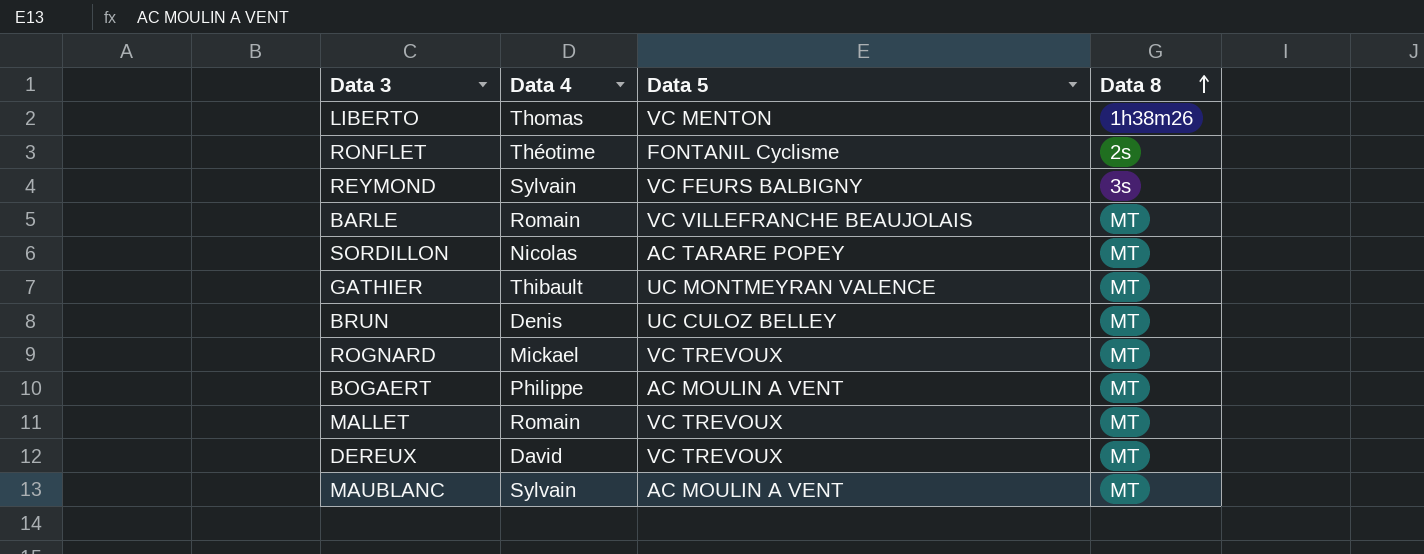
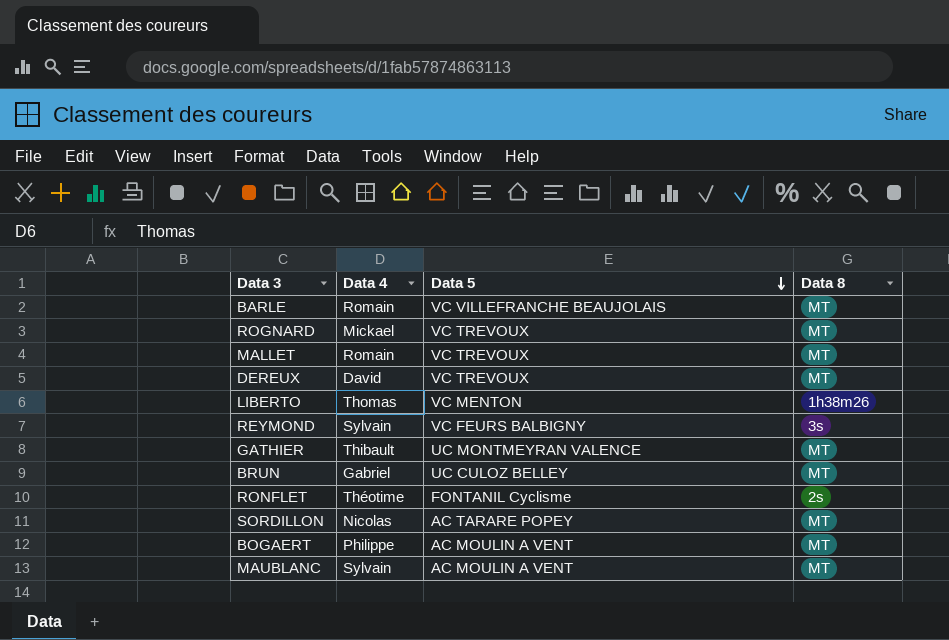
row order: Data 8 ascending -> Data 5 descending
BRUN | Data 4: Denis -> Gabriel

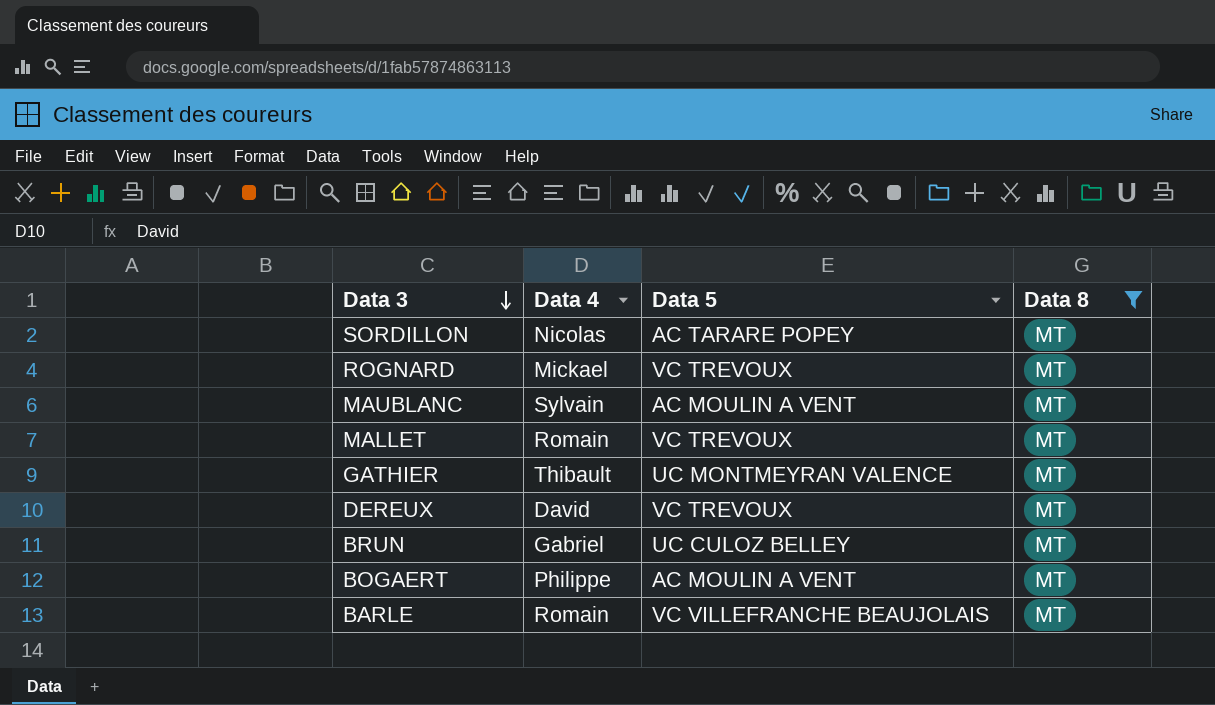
filter: none -> Data 8 = MT
row order: Data 5 descending -> Data 3 descending

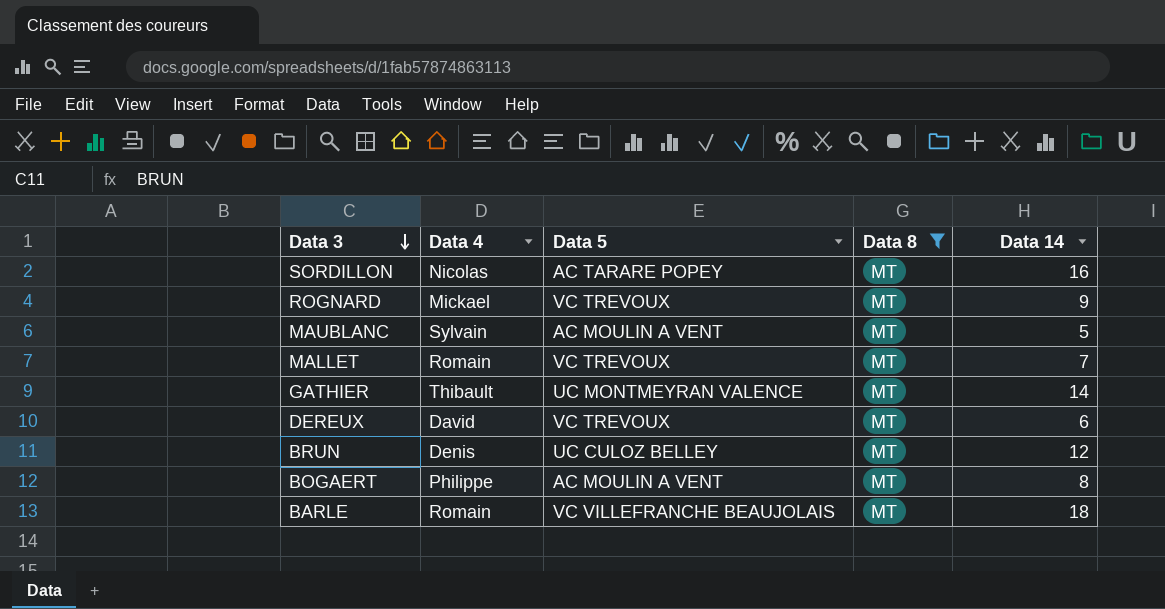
column Data 14 | position: none -> 5
BRUN | Data 4: Gabriel -> Denis

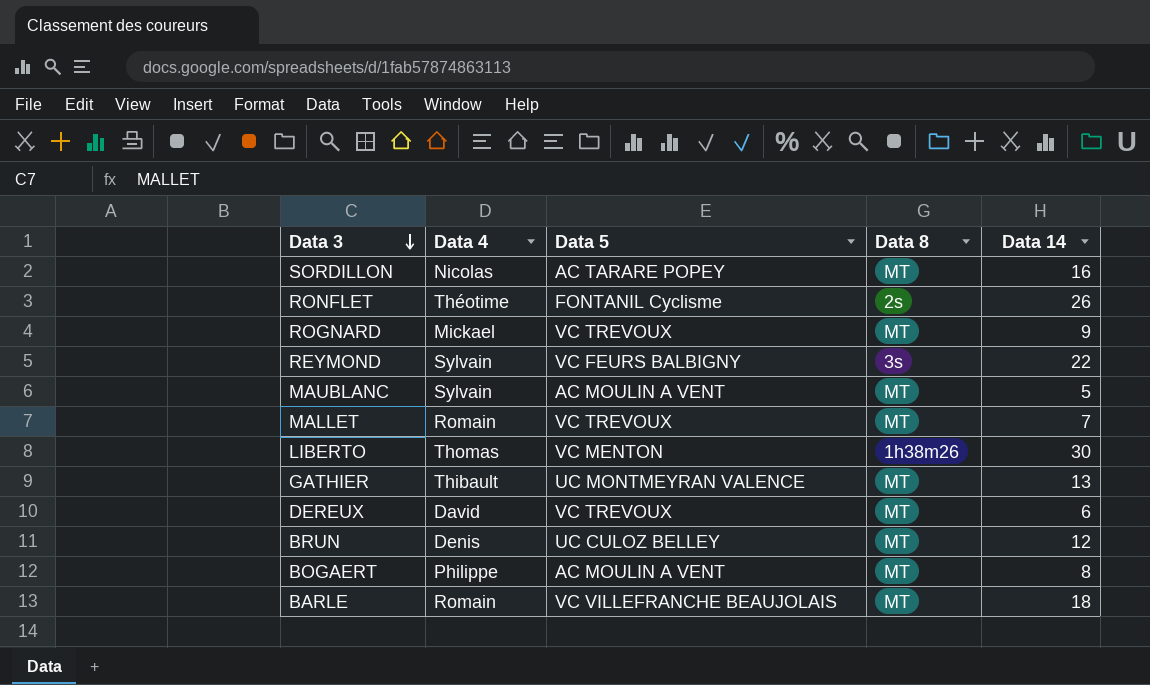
filter: Data 8 = MT -> none
GATHIER | Data 14: 14 -> 13

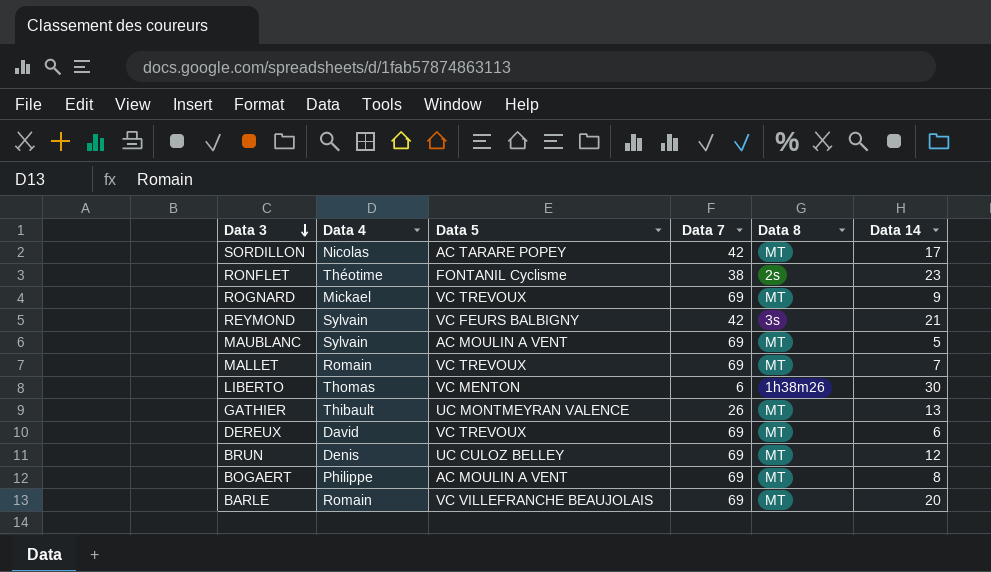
column Data 7 | position: none -> 4
SORDILLON | Data 14: 16 -> 17
RONFLET | Data 14: 26 -> 23
REYMOND | Data 14: 22 -> 21
BARLE | Data 14: 18 -> 20

